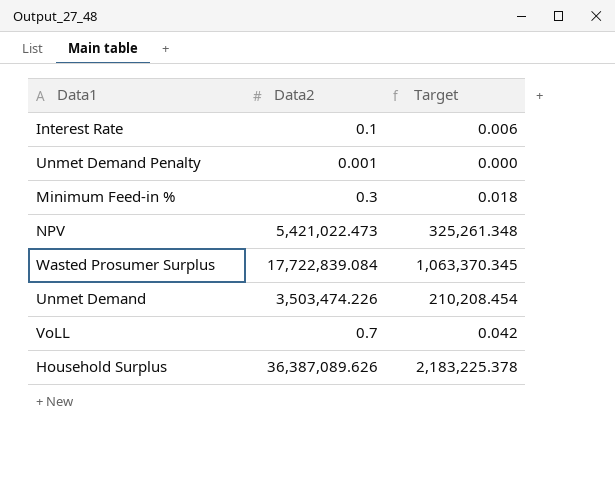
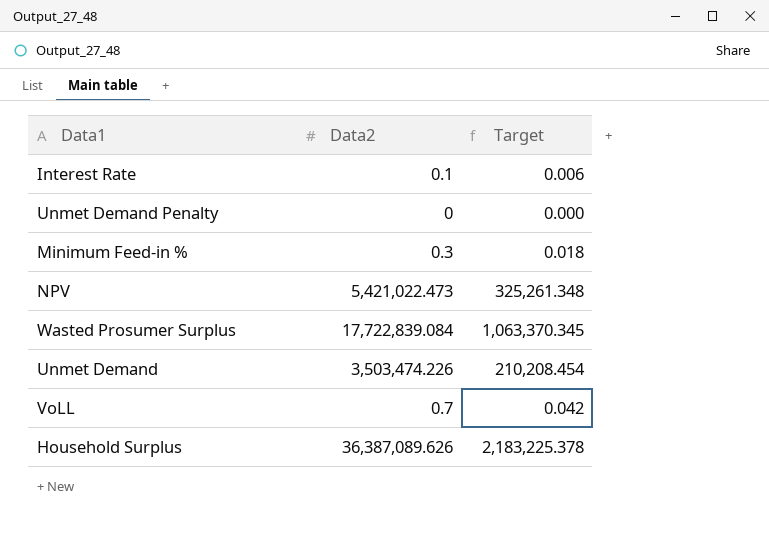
Unmet Demand Penalty | Data2: 0.001 -> 0

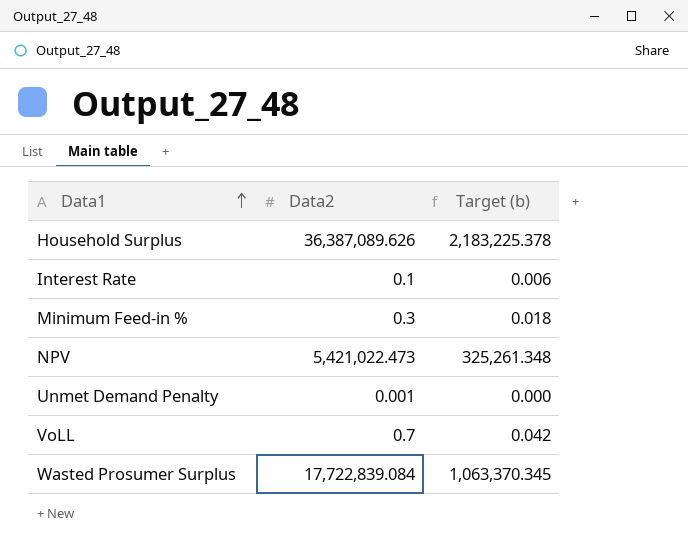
row order: none -> Data1 ascending
column name: Target -> Target (b)
row Unmet Demand: 3,503,474.226 | 210,208.454 -> none
Unmet Demand Penalty | Data2: 0 -> 0.001

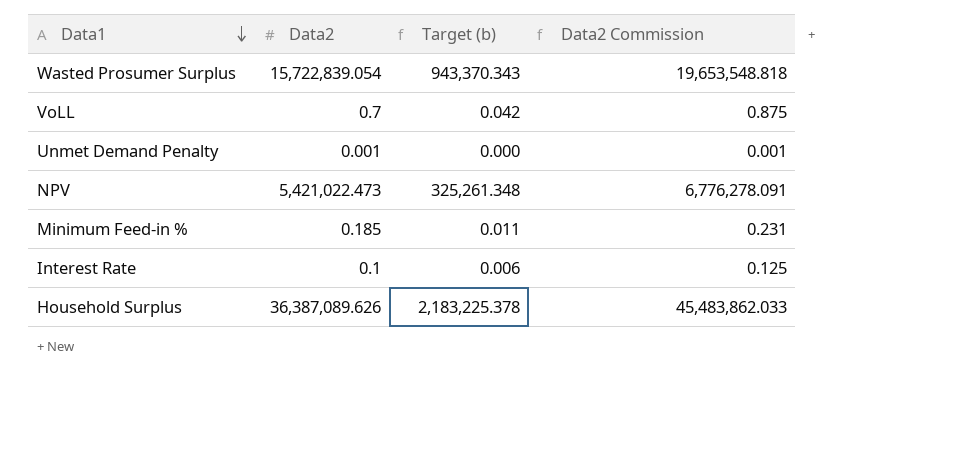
row order: Data1 ascending -> Data1 descending
column Data2 Commission | formula: none -> [Data2] * 1.25
Wasted Prosumer Surplus | Data2: 17,722,839.084 -> 15,722,839.054
Wasted Prosumer Surplus | Target (b): 1,063,370.345 -> 943,370.343
Minimum Feed-in % | Data2: 0.3 -> 0.185
Minimum Feed-in % | Target (b): 0.018 -> 0.011

